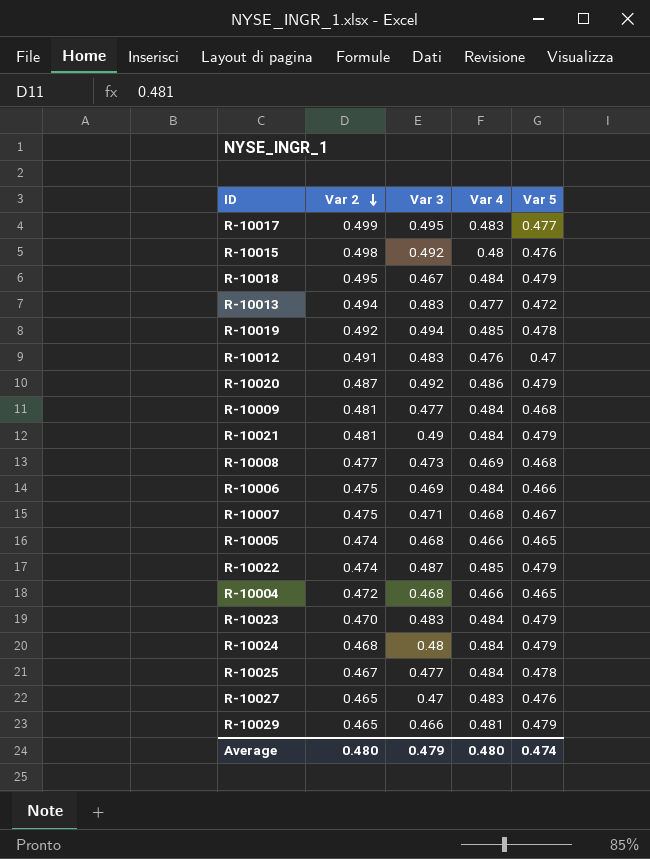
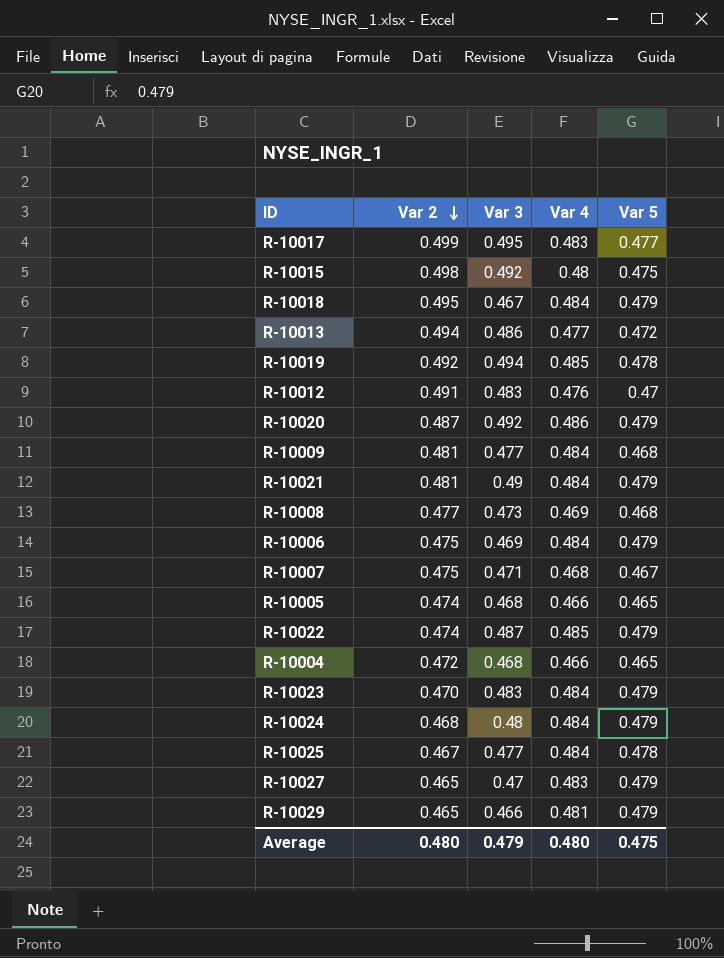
R-10015 | Var 5: 0.476 -> 0.475
R-10013 | Var 3: 0.483 -> 0.486
R-10006 | Var 5: 0.466 -> 0.479
R-10027 | Var 5: 0.476 -> 0.479
Average | Var 5: 0.474 -> 0.475

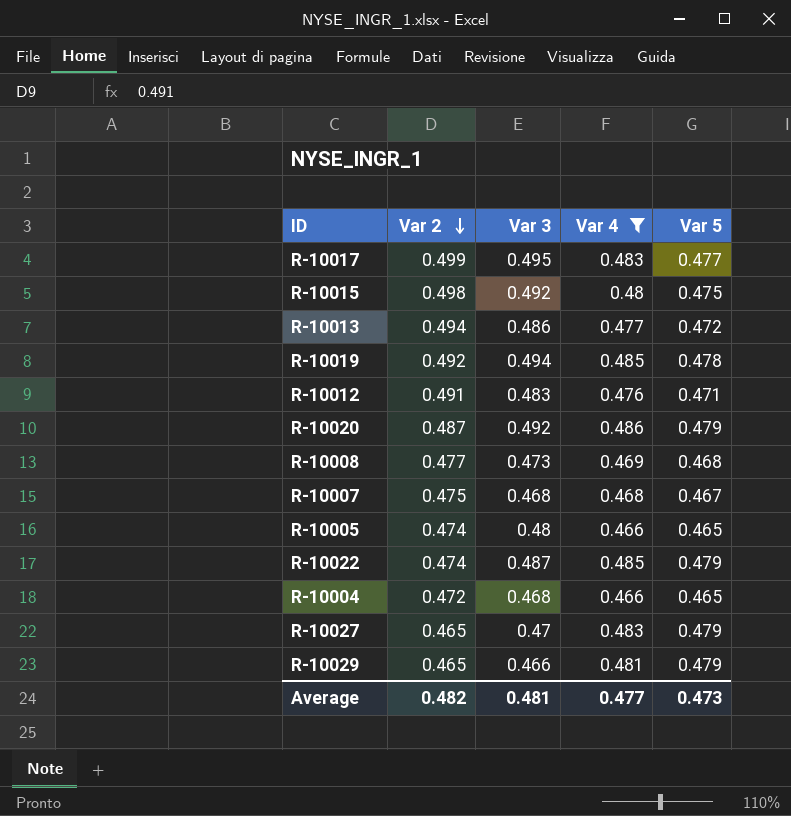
filter: none -> Var 4 != 0.484
R-10012 | Var 5: 0.47 -> 0.471
R-10007 | Var 3: 0.471 -> 0.468
R-10005 | Var 3: 0.468 -> 0.48
Average | Var 2: 0.480 -> 0.482
Average | Var 3: 0.479 -> 0.481
Average | Var 4: 0.480 -> 0.477
Average | Var 5: 0.475 -> 0.473

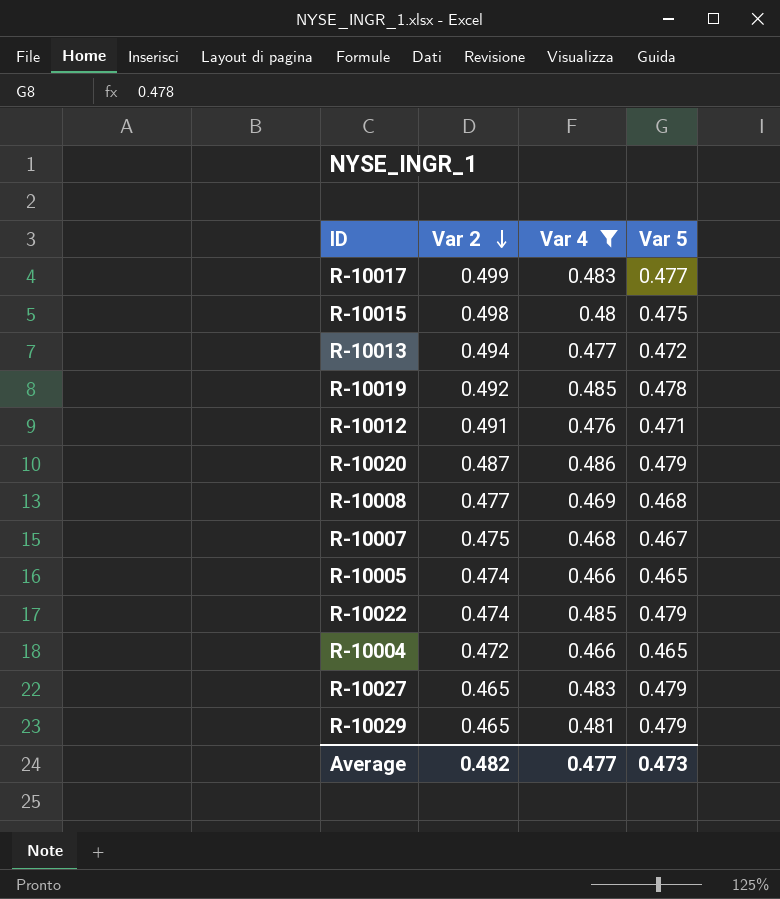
column Var 3 | position: 3 -> none

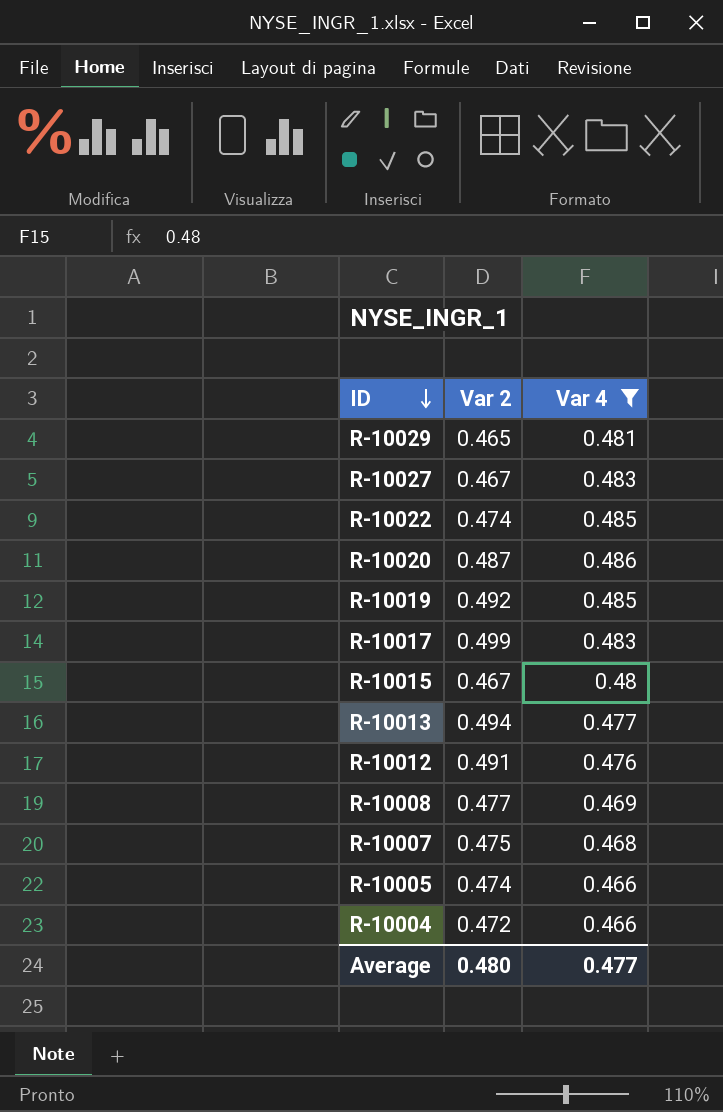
row order: Var 2 descending -> ID descending
column Var 5 | position: 4 -> none
R-10027 | Var 2: 0.465 -> 0.467
R-10015 | Var 2: 0.498 -> 0.467
Average | Var 2: 0.482 -> 0.480

